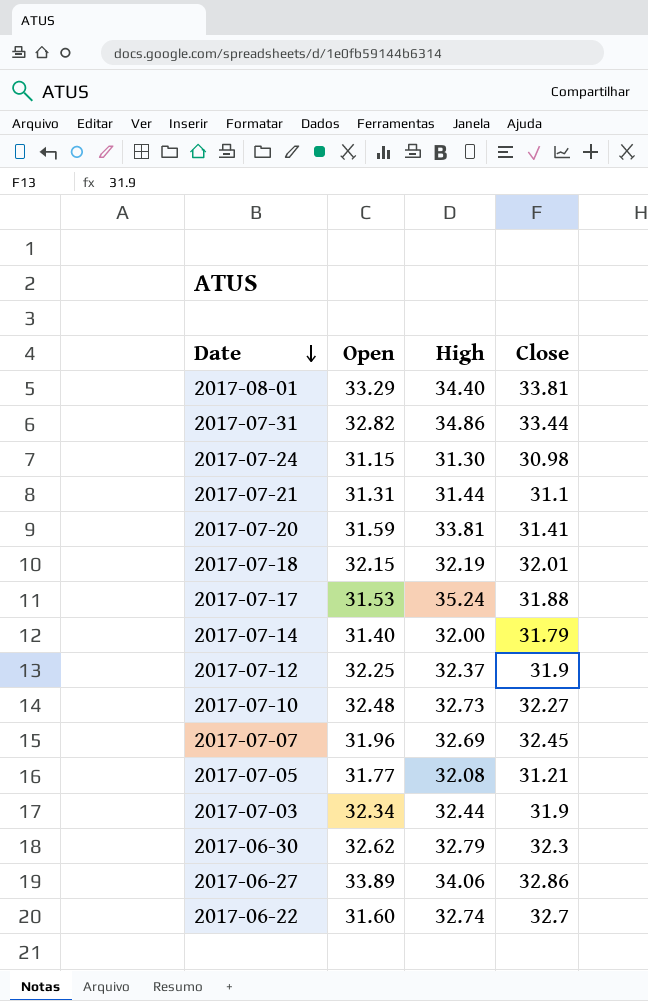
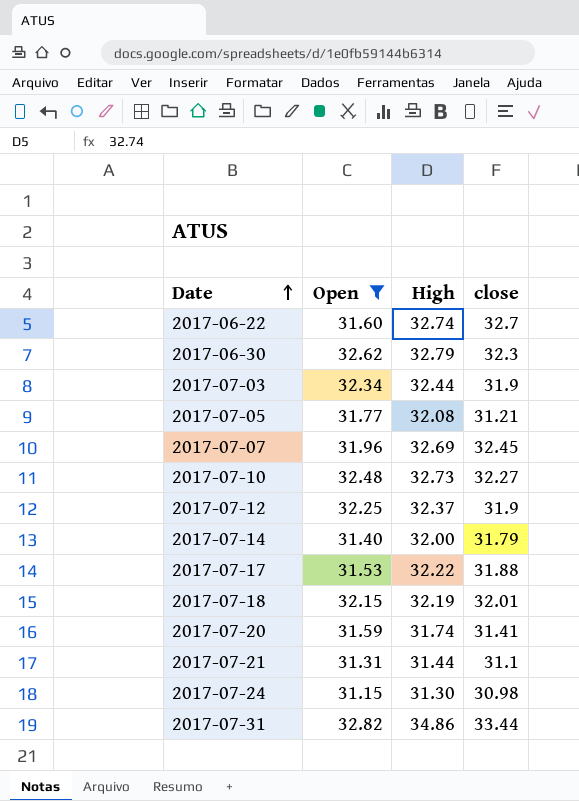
filter: none -> Open <= 32.82
row order: Date descending -> Date ascending
column name: Close -> close
2017-07-17 | High: 35.24 -> 32.22
2017-07-20 | High: 33.81 -> 31.74

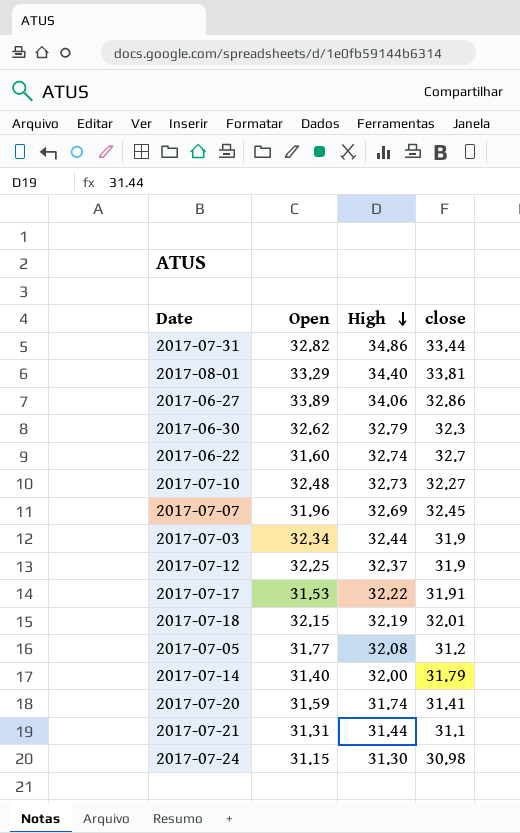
filter: Open <= 32.82 -> none
row order: Date ascending -> High descending
2017-07-17 | close: 31.88 -> 31.91
2017-07-05 | close: 31.21 -> 31.2

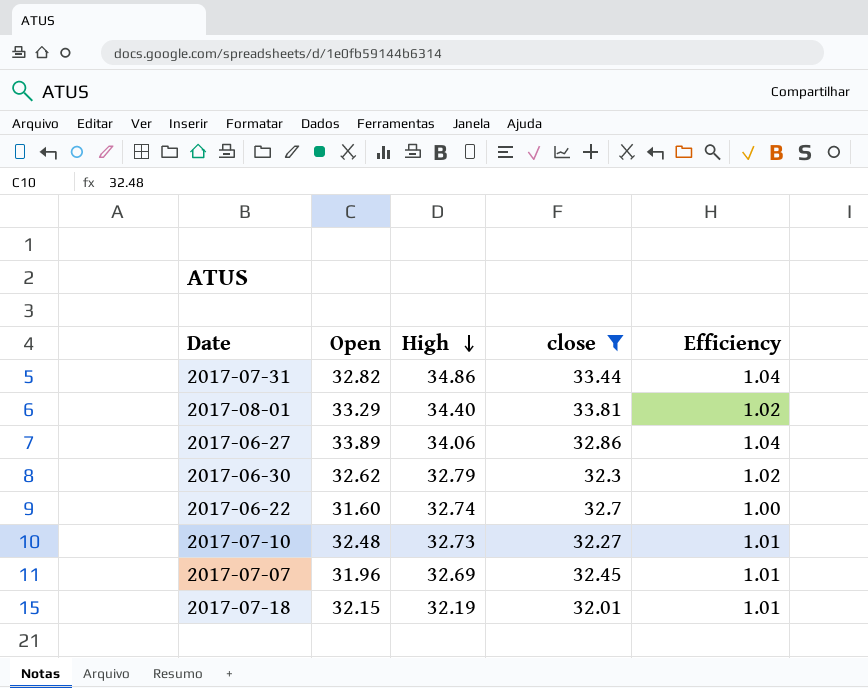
filter: none -> close >= 32.01
column Efficiency | formula: none -> [High] / [close]

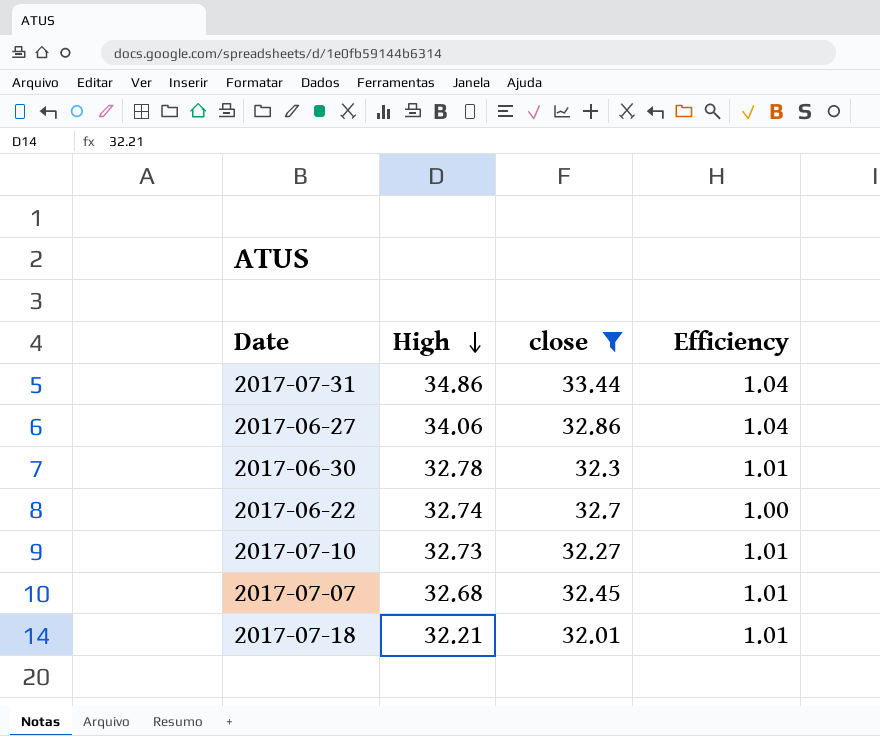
column Open | position: 2 -> none
row 2017-08-01: 33.29 | 34.40 | 33.81 | 1.02 -> none
2017-06-30 | High: 32.79 -> 32.78
2017-06-30 | Efficiency: 1.02 -> 1.01
2017-07-07 | High: 32.69 -> 32.68
2017-07-18 | High: 32.19 -> 32.21

